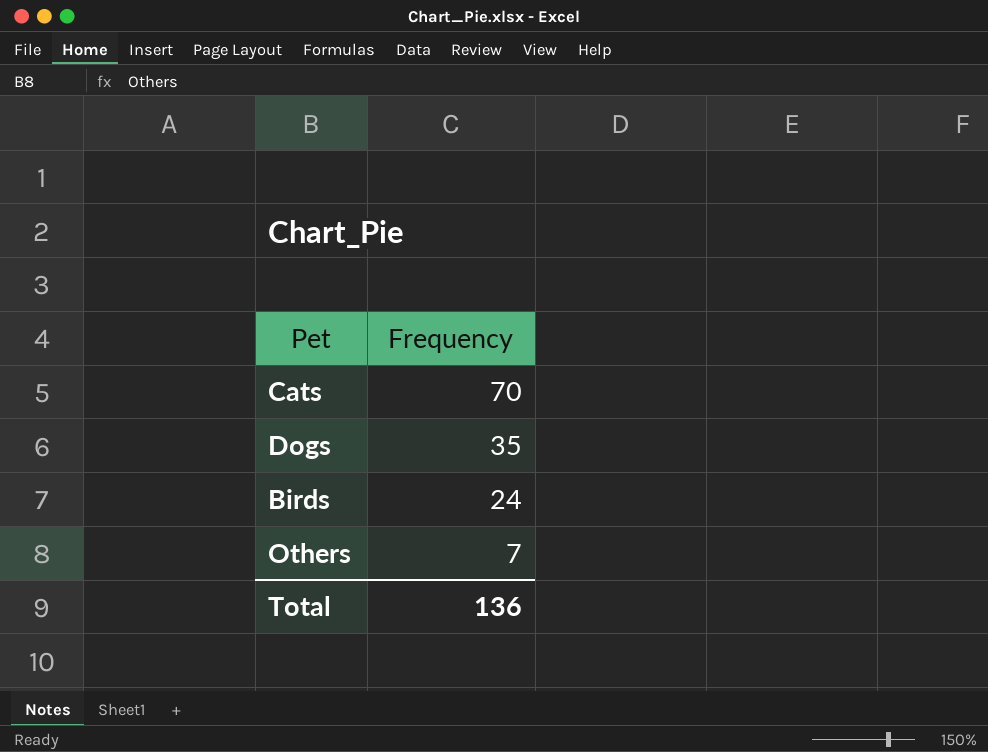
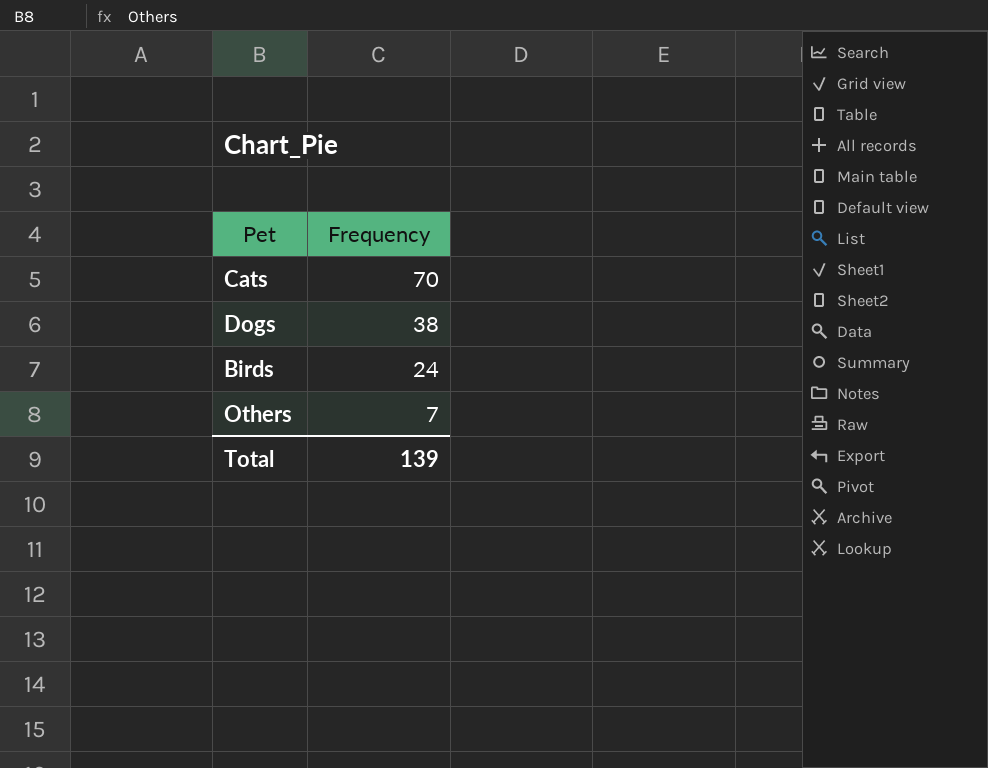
Dogs | Frequency: 35 -> 38
Total | Frequency: 136 -> 139

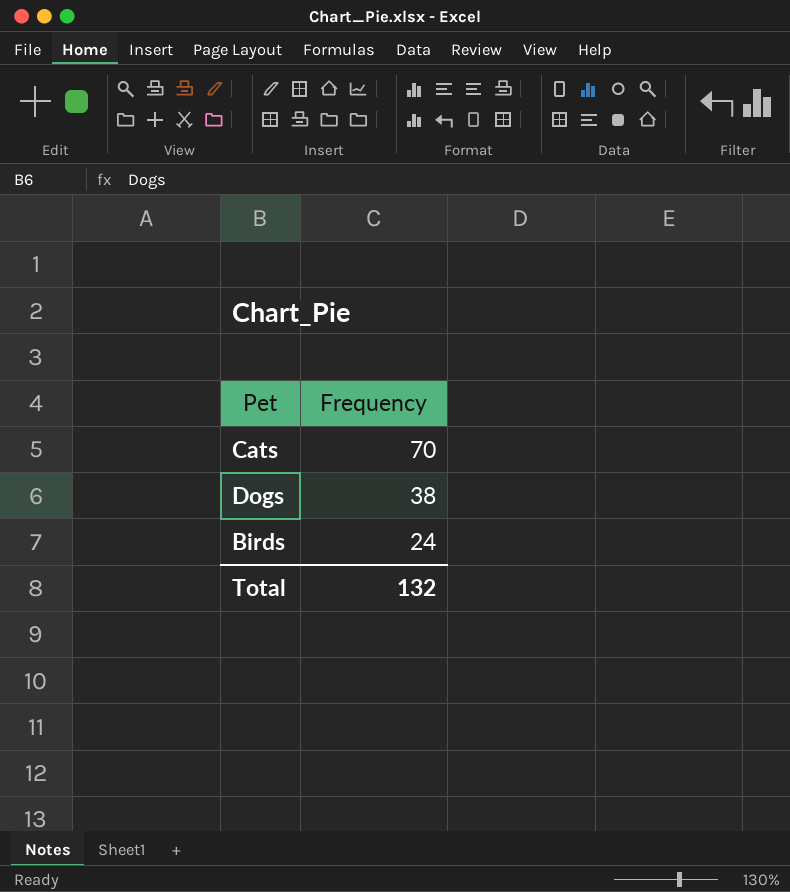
row Others: 7 -> none
Total | Frequency: 139 -> 132

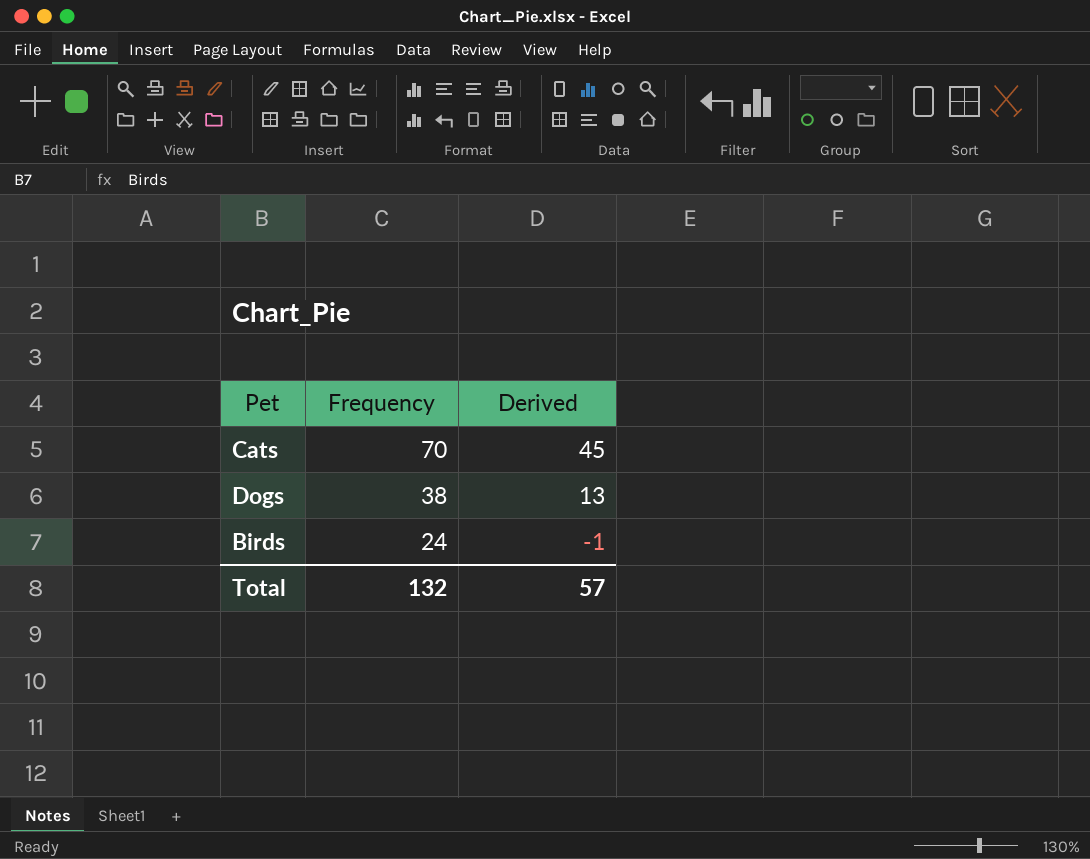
column Derived | formula: none -> [Frequency] - 25

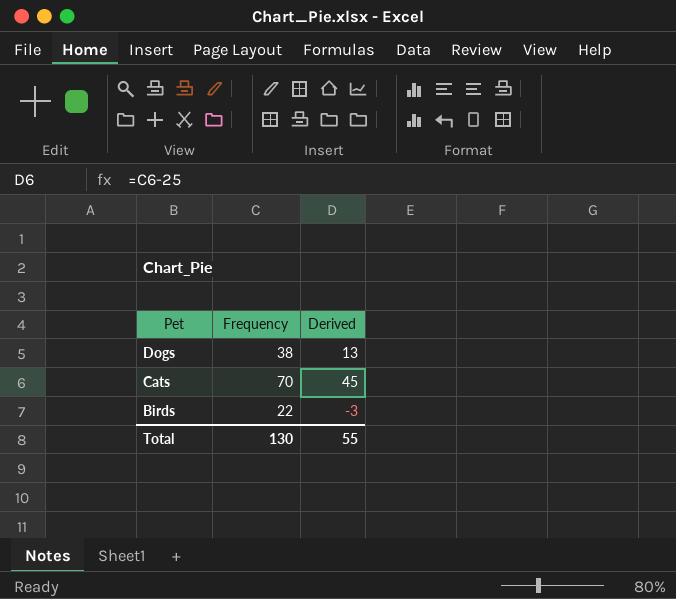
row order: Frequency descending -> Pet descending
Birds | Frequency: 24 -> 22
Birds | Derived: -1 -> -3
Total | Frequency: 132 -> 130
Total | Derived: 57 -> 55

